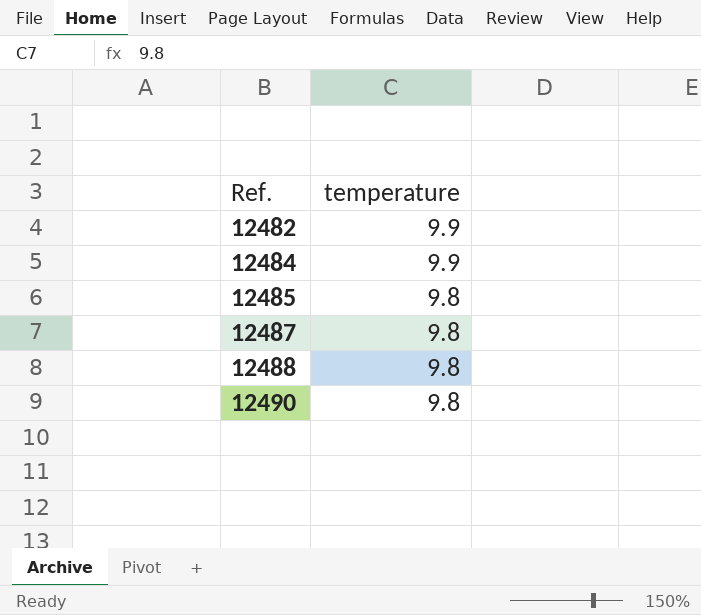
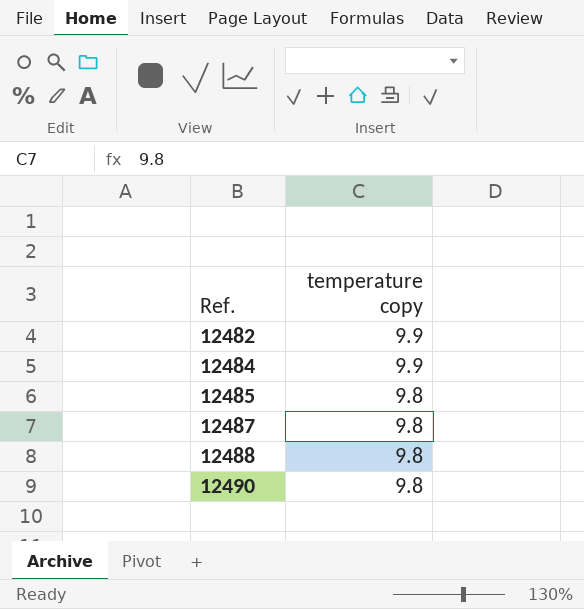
column name: temperature -> temperature copy

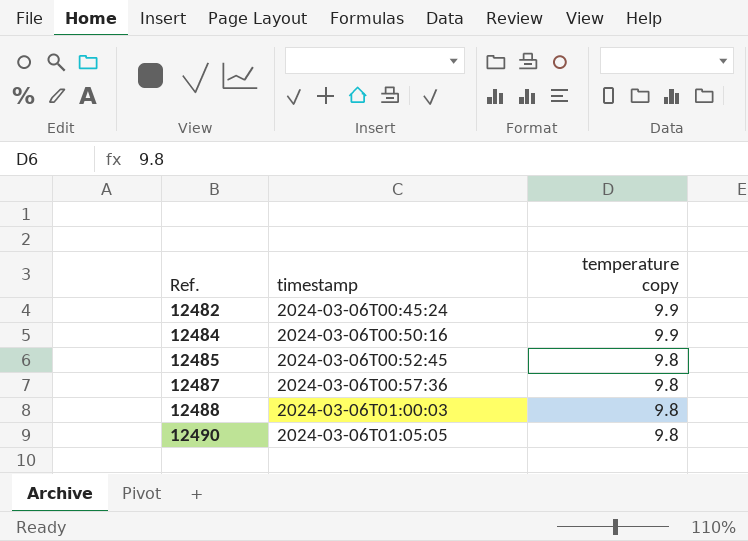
column timestamp | position: none -> 2

